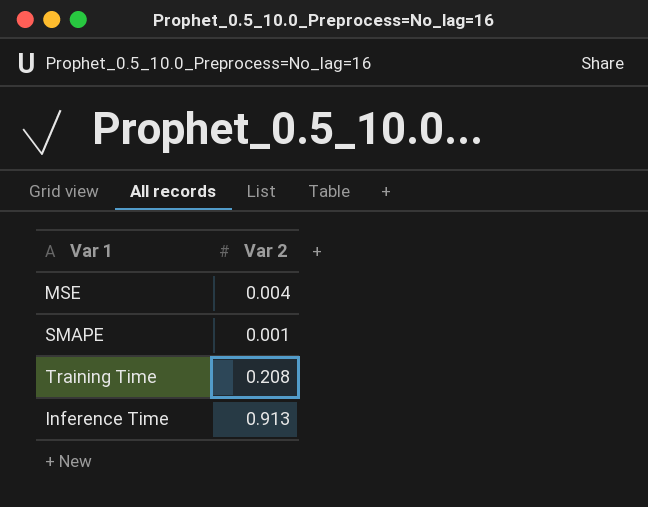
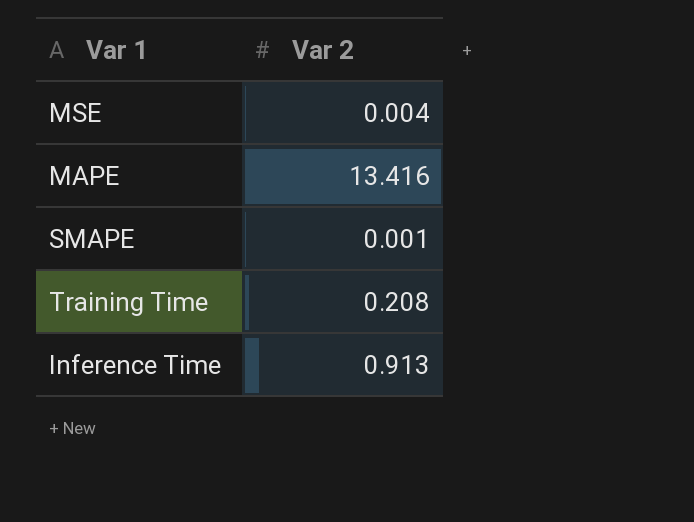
row MAPE: none -> 13.416

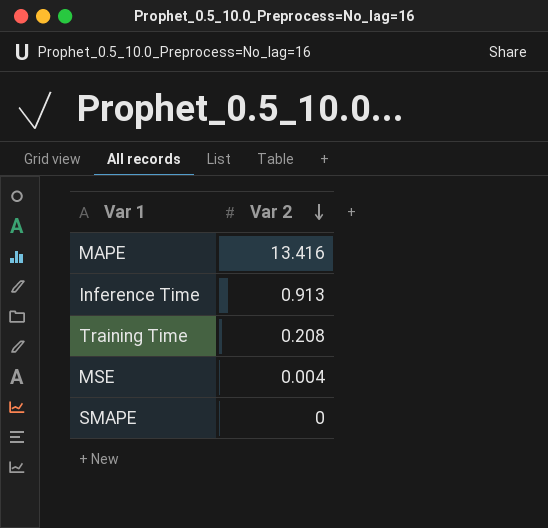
row order: none -> Var 2 descending
SMAPE | Var 2: 0.001 -> 0

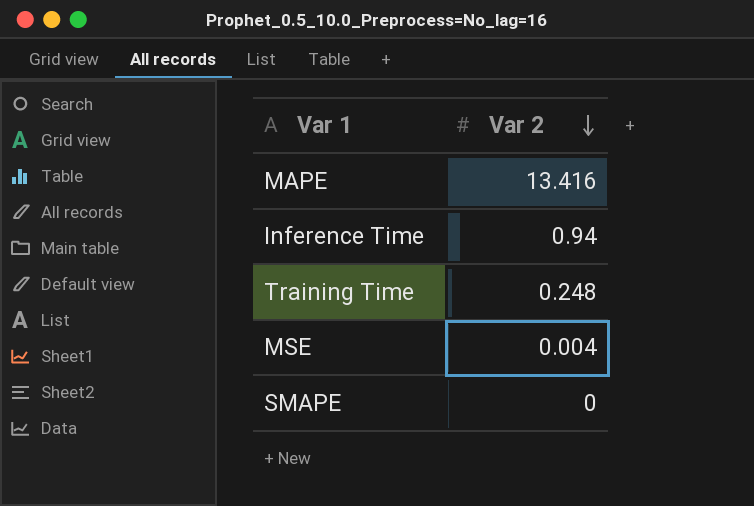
Inference Time | Var 2: 0.913 -> 0.94
Training Time | Var 2: 0.208 -> 0.248

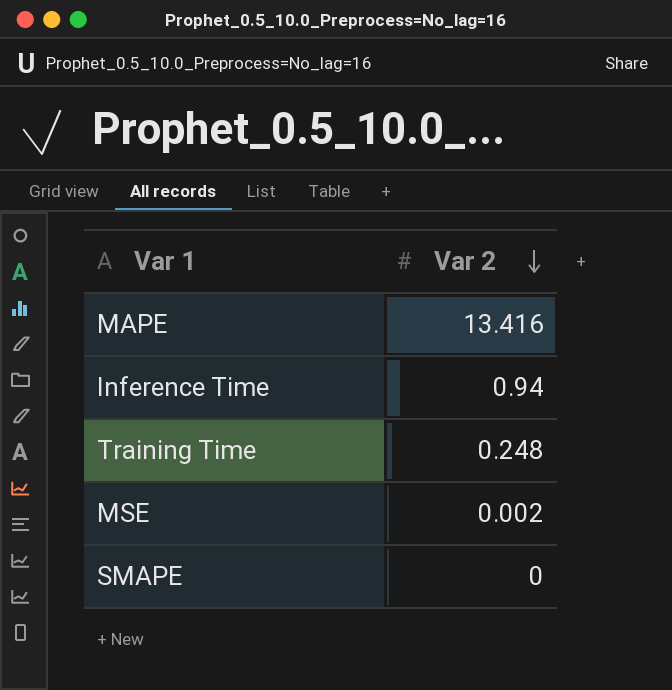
MSE | Var 2: 0.004 -> 0.002

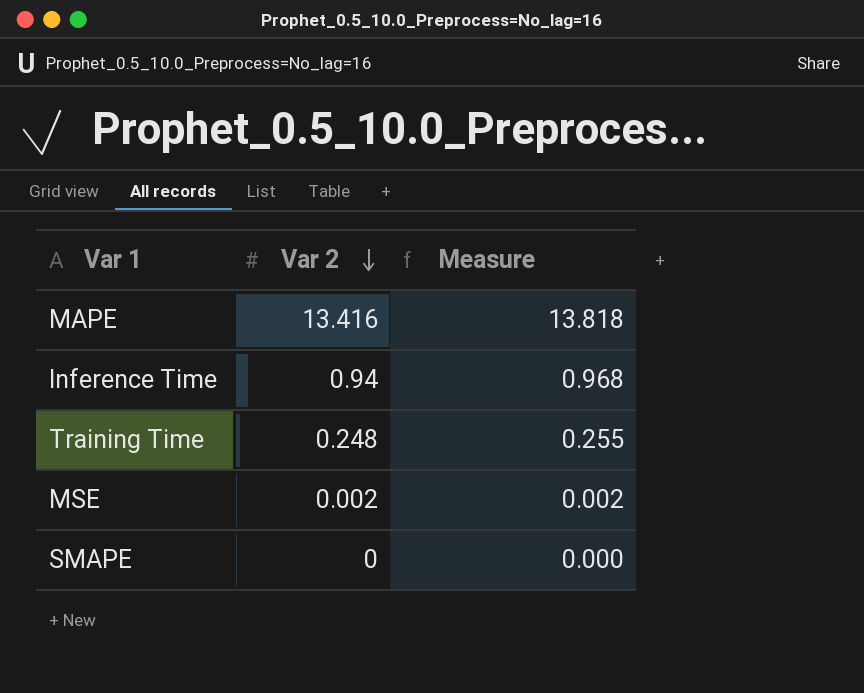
column Measure | formula: none -> [Var 2] * 1.03

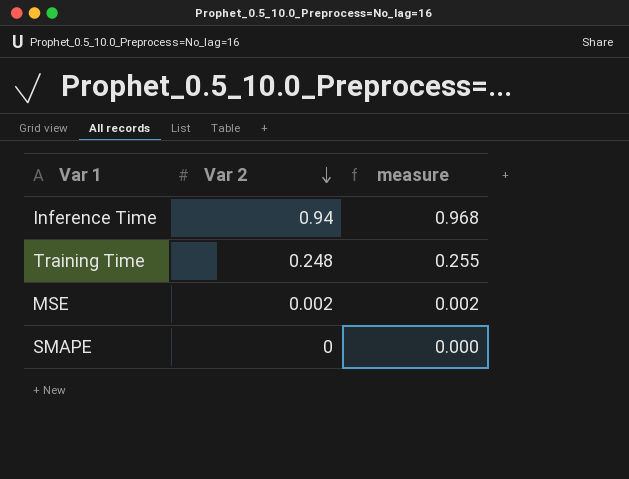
column name: Measure -> measure
row MAPE: 13.416 | 13.818 -> none

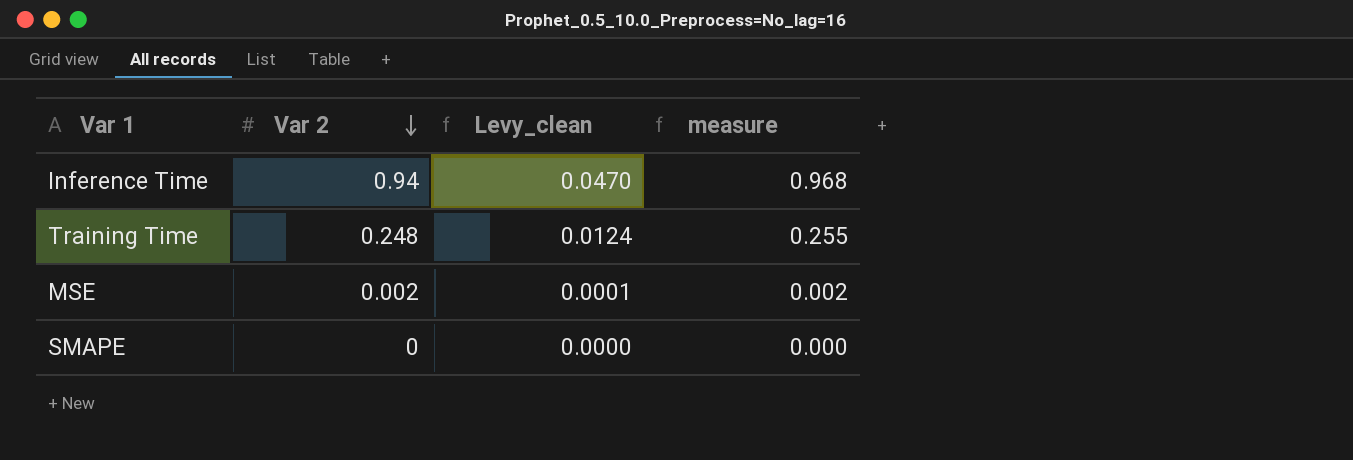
column Levy_clean | formula: none -> [Var 2] * 0.05

